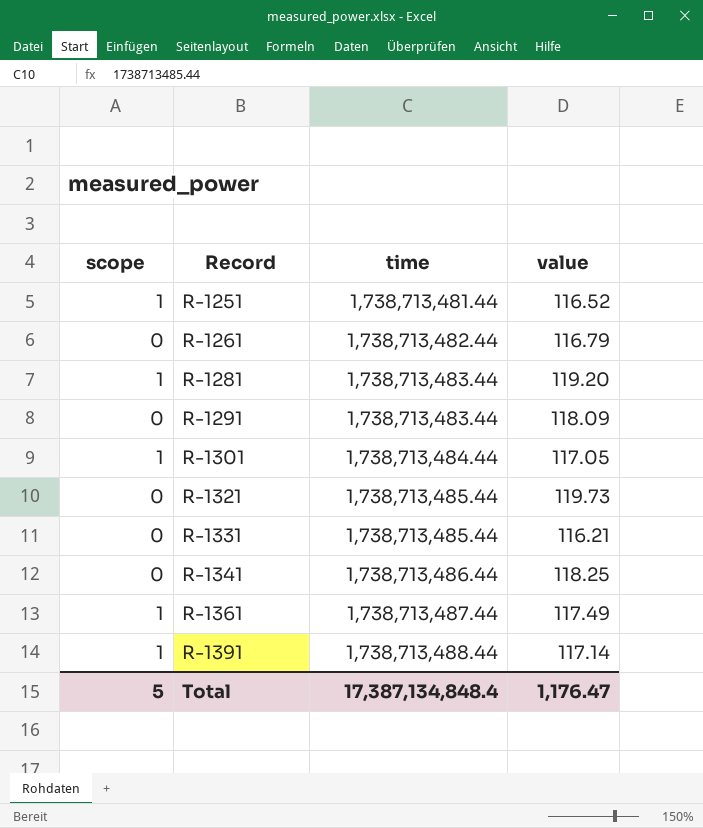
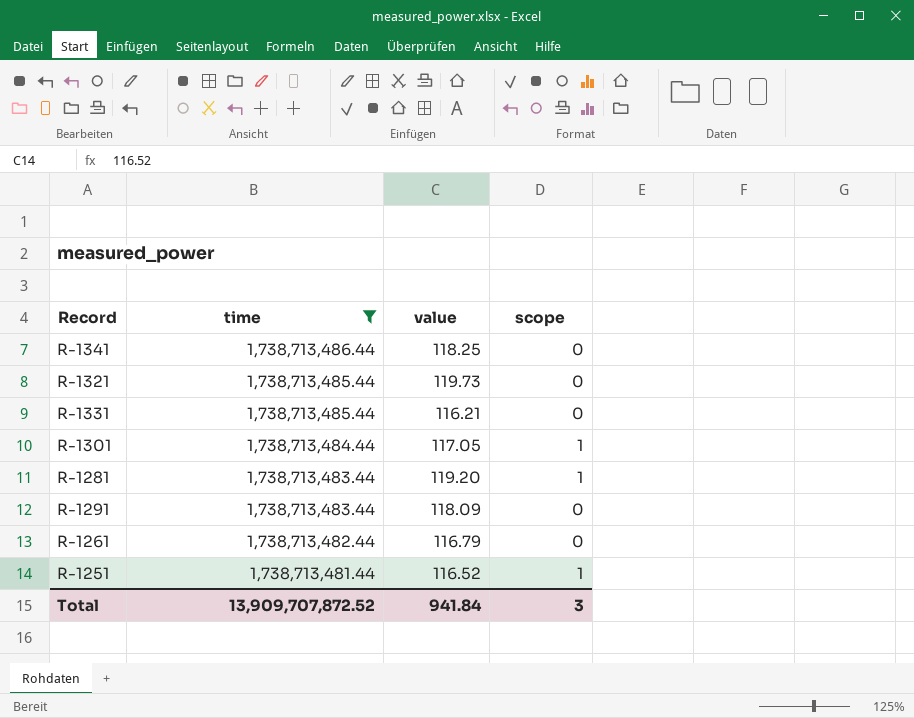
filter: none -> time <= 1,738,713,486.44
row order: Record ascending -> time descending
column scope | position: 1 -> 4
Total | time: 17,387,134,848.4 -> 13,909,707,872.52
Total | value: 1,176.47 -> 941.84
Total | scope: 5 -> 3

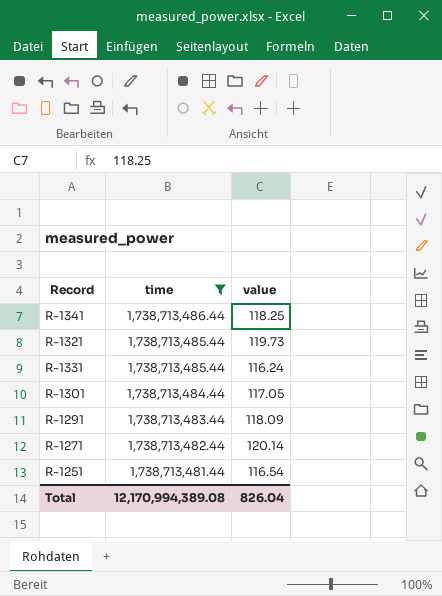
column scope | position: 4 -> none
row R-1281: 1,738,713,483.44 | 119.20 | 1 -> none
row R-1261: 1,738,713,482.44 | 116.79 | 0 -> none
R-1331 | value: 116.21 -> 116.24
row R-1271: none -> 1,738,713,482.44 | 120.14
R-1251 | value: 116.52 -> 116.54
Total | time: 13,909,707,872.52 -> 12,170,994,389.08
Total | value: 941.84 -> 826.04

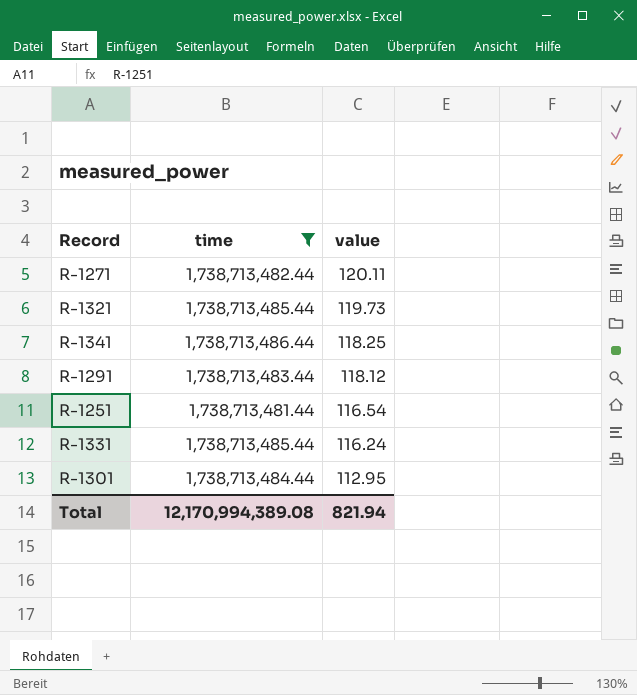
row order: time descending -> value descending
R-1271 | value: 120.14 -> 120.11
R-1291 | value: 118.09 -> 118.12
R-1301 | value: 117.05 -> 112.95
Total | value: 826.04 -> 821.94

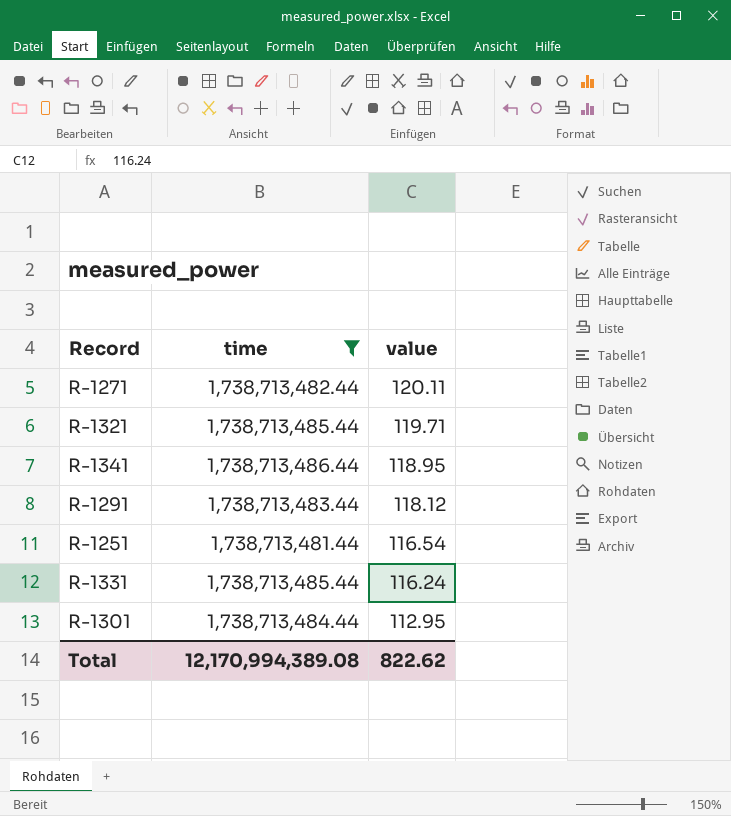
R-1321 | value: 119.73 -> 119.71
R-1341 | value: 118.25 -> 118.95
Total | value: 821.94 -> 822.62

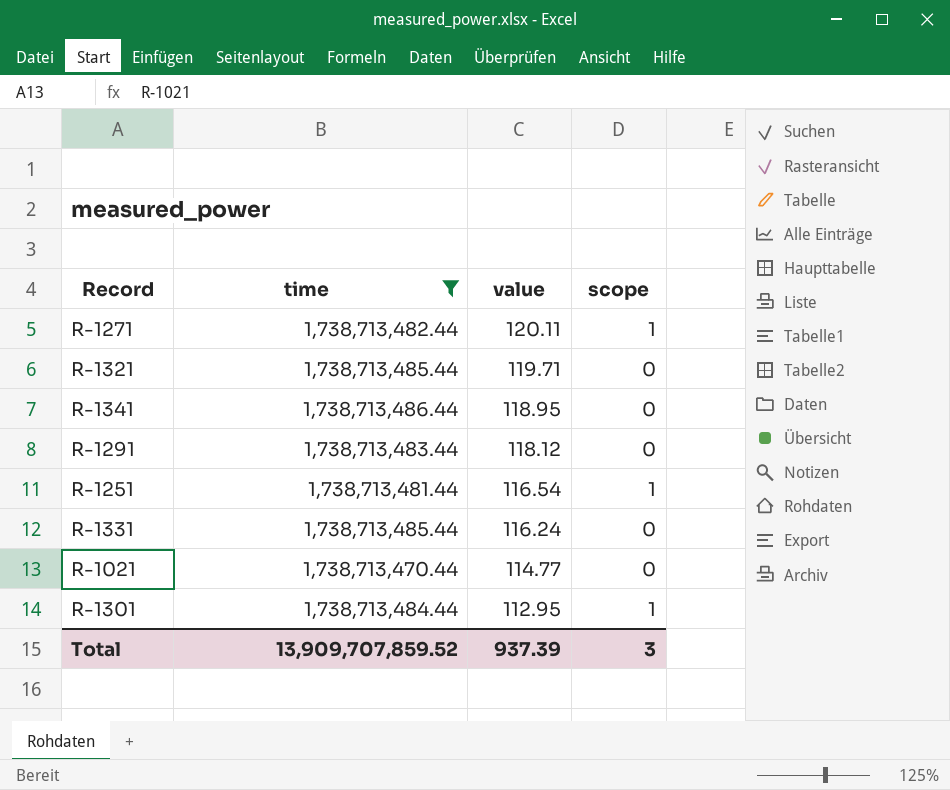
column scope | position: none -> 4
row R-1021: none -> 1,738,713,470.44 | 114.77 | 0
Total | time: 12,170,994,389.08 -> 13,909,707,859.52
Total | value: 822.62 -> 937.39

